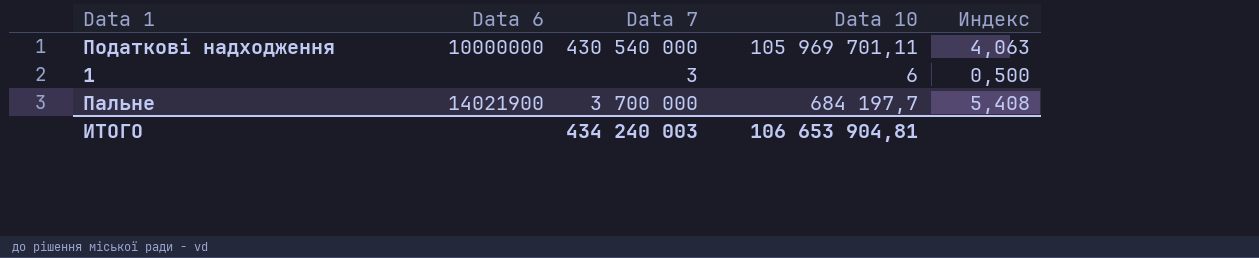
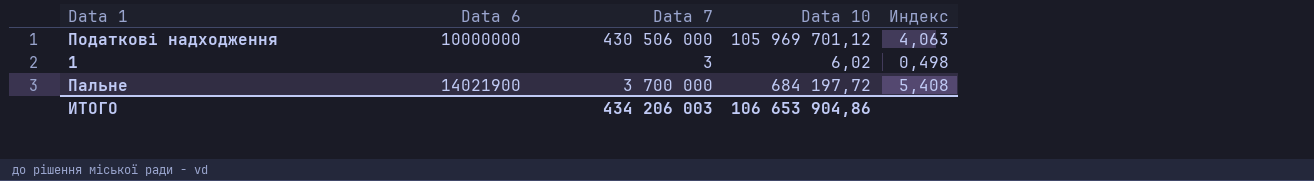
Податкові надходження | Data 7: 430 540 000 -> 430 506 000
Податкові надходження | Data 10: 105 969 701,11 -> 105 969 701,12
1 | Data 10: 6 -> 6,02
1 | Индекс: 0,500 -> 0,498
Пальне | Data 10: 684 197,7 -> 684 197,72
ИТОГО | Data 7: 434 240 003 -> 434 206 003
ИТОГО | Data 10: 106 653 904,81 -> 106 653 904,86

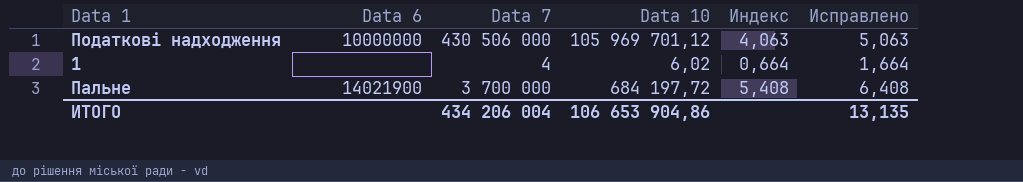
column Исправлено | formula: none -> [Индекс] + 1
1 | Data 7: 3 -> 4
1 | Индекс: 0,498 -> 0,664
ИТОГО | Data 7: 434 206 003 -> 434 206 004

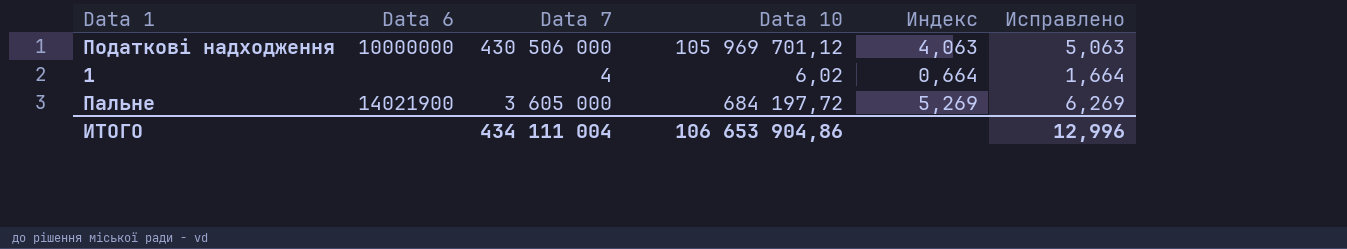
Пальне | Data 7: 3 700 000 -> 3 605 000
Пальне | Индекс: 5,408 -> 5,269
Пальне | Исправлено: 6,408 -> 6,269
ИТОГО | Data 7: 434 206 004 -> 434 111 004
ИТОГО | Исправлено: 13,135 -> 12,996

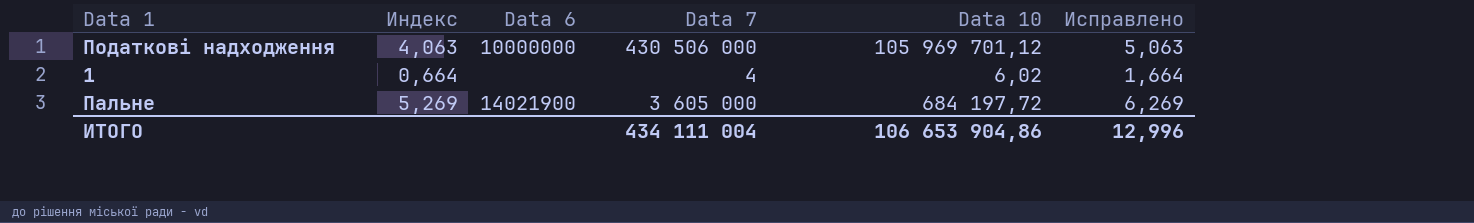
column Индекс | position: 5 -> 2

